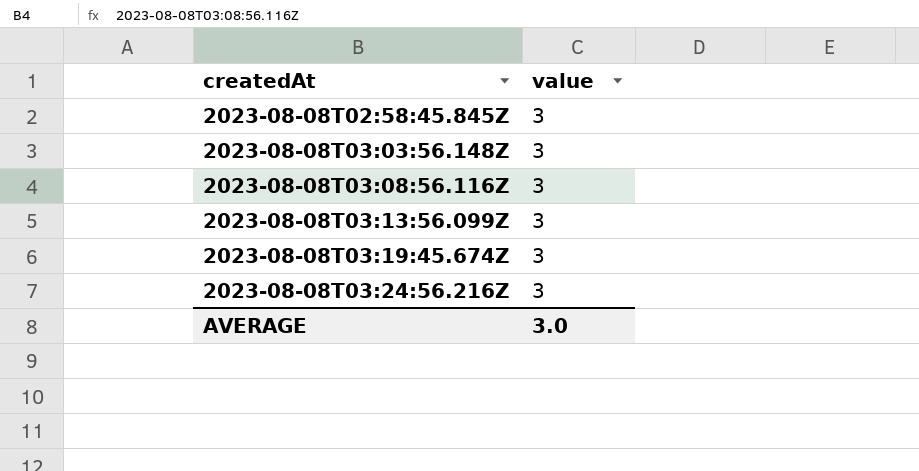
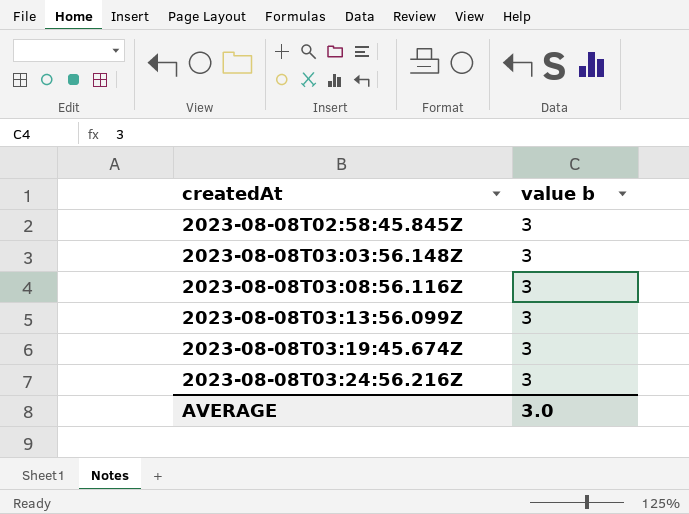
column name: value -> value b

